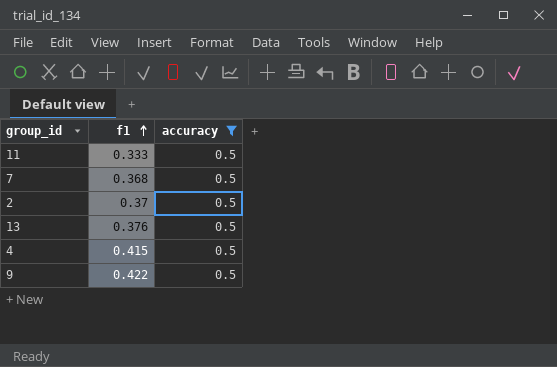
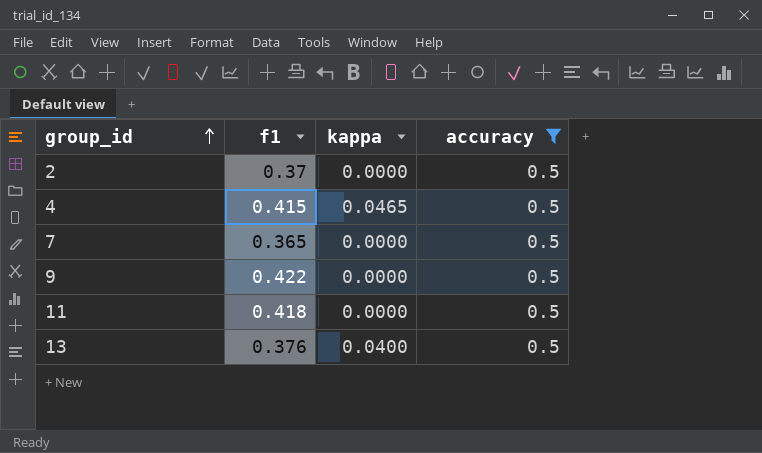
row order: f1 ascending -> group_id ascending
column kappa | position: none -> 3
7 | f1: 0.368 -> 0.365
11 | f1: 0.333 -> 0.418

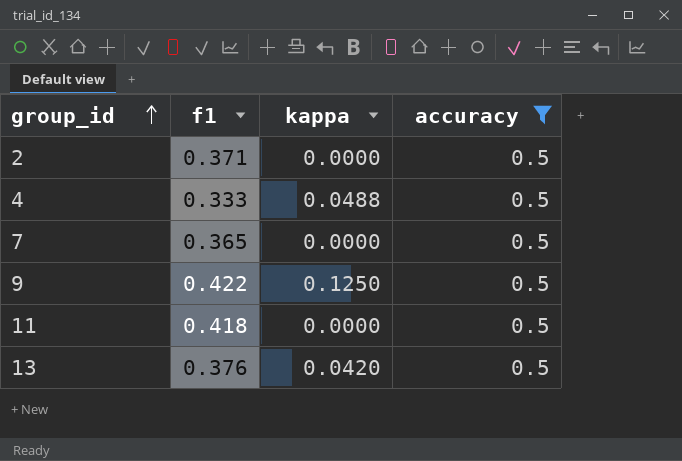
2 | f1: 0.37 -> 0.371
4 | f1: 0.415 -> 0.333
4 | kappa: 0.0465 -> 0.0488
9 | kappa: 0.0000 -> 0.1250
13 | kappa: 0.0400 -> 0.0420

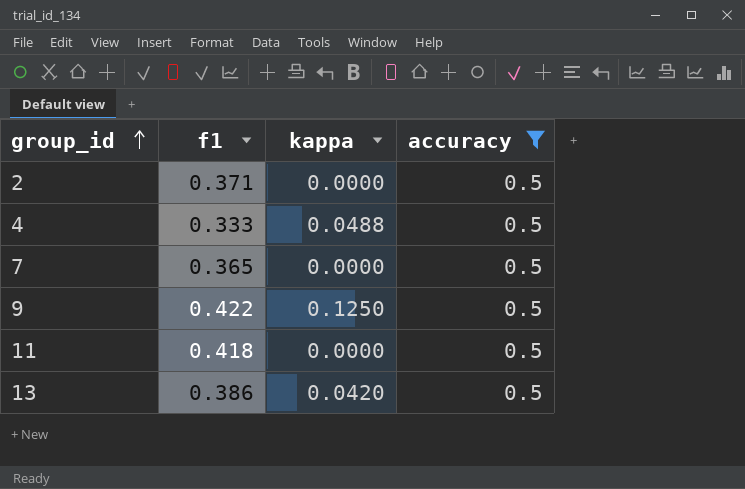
13 | f1: 0.376 -> 0.386

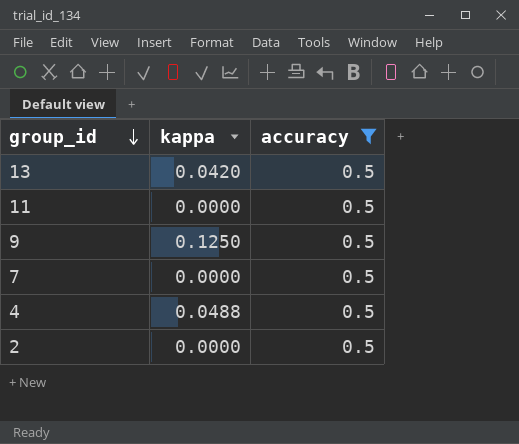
row order: group_id ascending -> group_id descending
column f1 | position: 2 -> none

